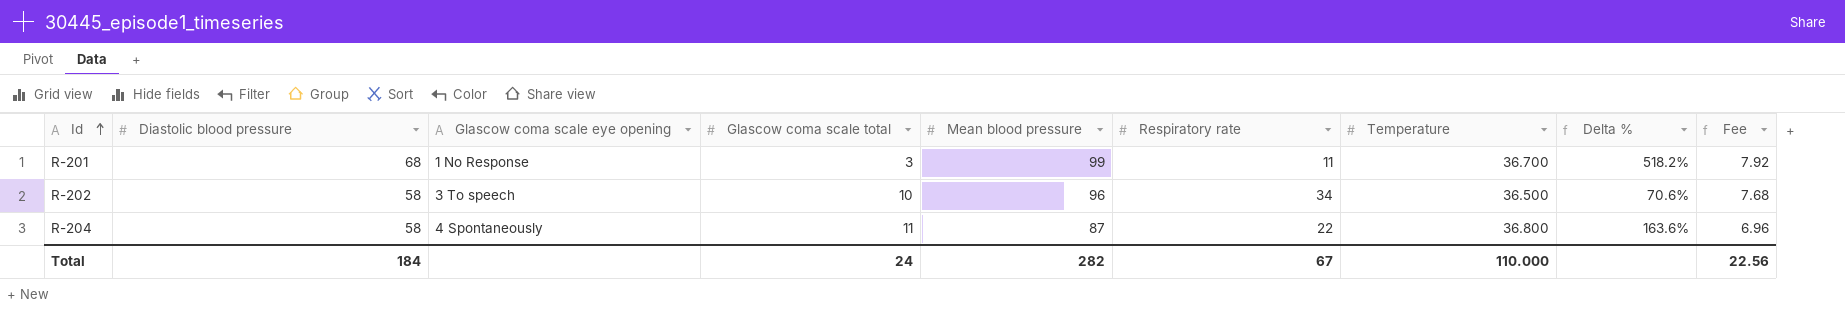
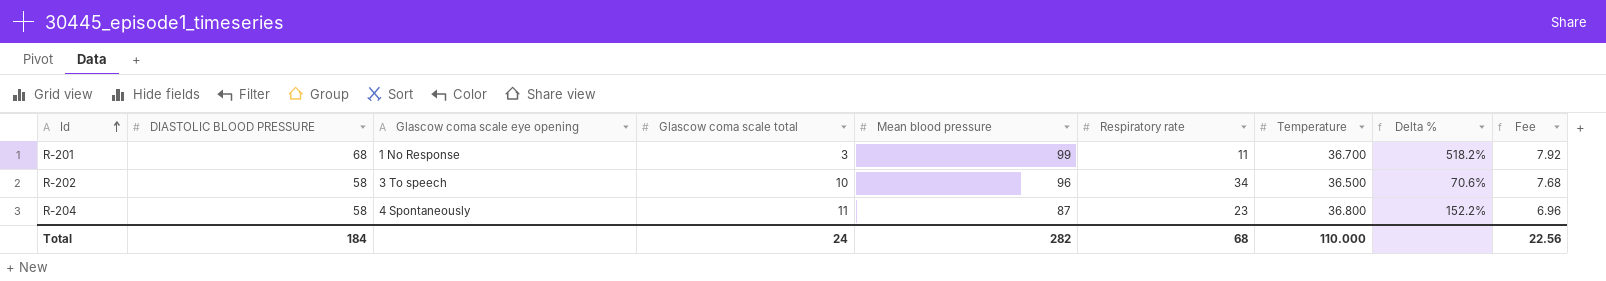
column name: Diastolic blood pressure -> DIASTOLIC BLOOD PRESSURE
R-204 | Respiratory rate: 22 -> 23
R-204 | Delta %: 163.6% -> 152.2%
Total | Respiratory rate: 67 -> 68

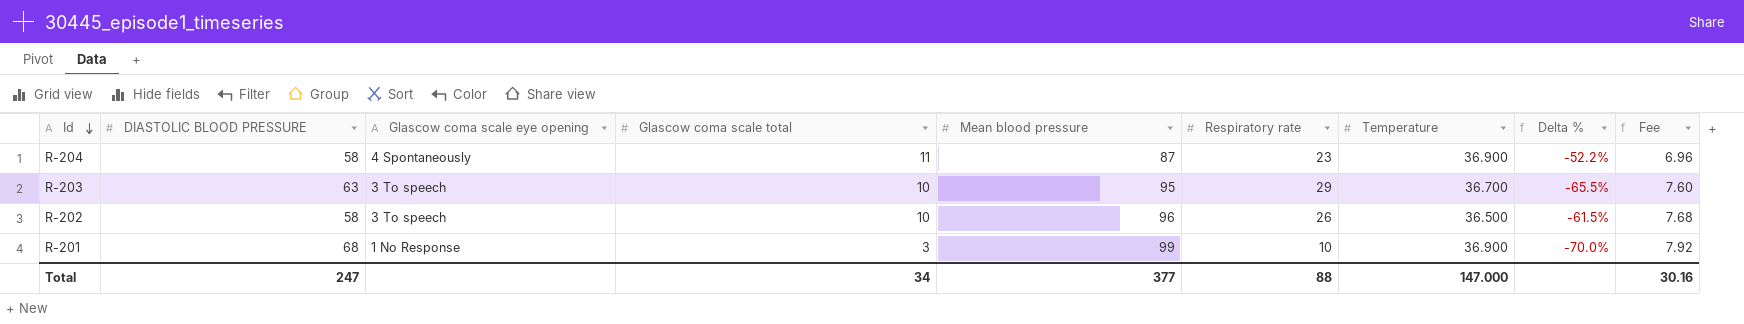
row order: Id ascending -> Id descending
column Delta % | formula: ([DIASTOLIC BLOOD PRESSURE] - [Respiratory rate]) / [Respiratory rate] -> ([Glascow coma scale total] - [Respiratory rate]) / [Respiratory rate]
R-204 | Temperature: 36.800 -> 36.900
row R-203: none -> 63 | 3 To speech | 10 | 95 | 29 | 36.700 | -65.5% | 7.60
R-202 | Respiratory rate: 34 -> 26
R-201 | Respiratory rate: 11 -> 10
R-201 | Temperature: 36.700 -> 36.900
Total | DIASTOLIC BLOOD PRESSURE: 184 -> 247
Total | Glascow coma scale total: 24 -> 34
Total | Mean blood pressure: 282 -> 377
Total | Respiratory rate: 68 -> 88
Total | Temperature: 110.000 -> 147.000
Total | Fee: 22.56 -> 30.16

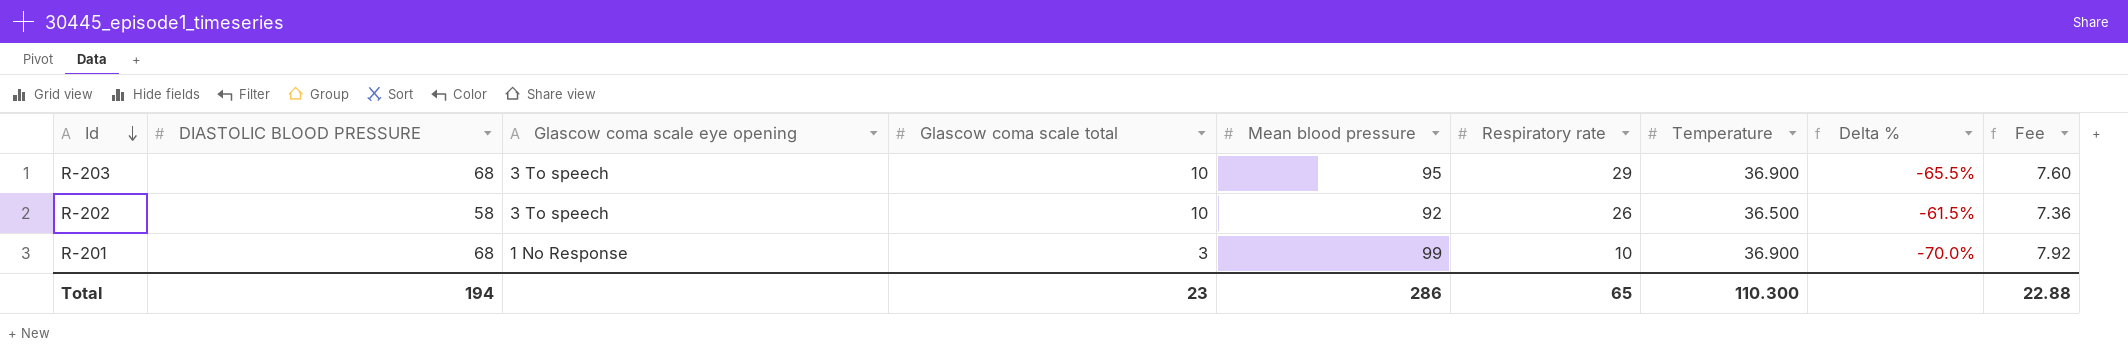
row R-204: 58 | 4 Spontaneously | 11 | 87 | 23 | 36.900 | -52.2% | 6.96 -> none
R-203 | DIASTOLIC BLOOD PRESSURE: 63 -> 68
R-203 | Temperature: 36.700 -> 36.900
R-202 | Mean blood pressure: 96 -> 92
R-202 | Fee: 7.68 -> 7.36
Total | DIASTOLIC BLOOD PRESSURE: 247 -> 194
Total | Glascow coma scale total: 34 -> 23
Total | Mean blood pressure: 377 -> 286
Total | Respiratory rate: 88 -> 65
Total | Temperature: 147.000 -> 110.300
Total | Fee: 30.16 -> 22.88

